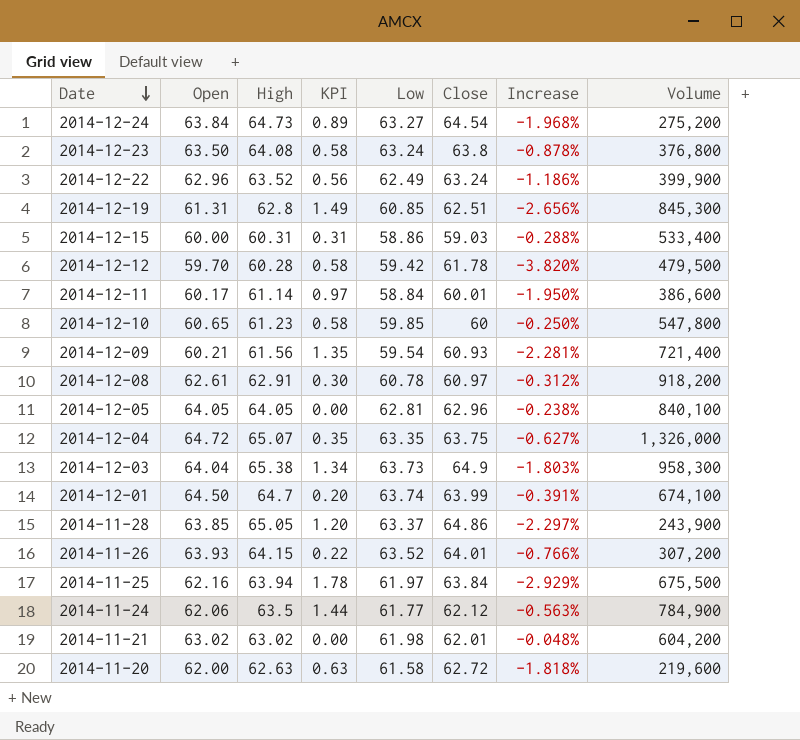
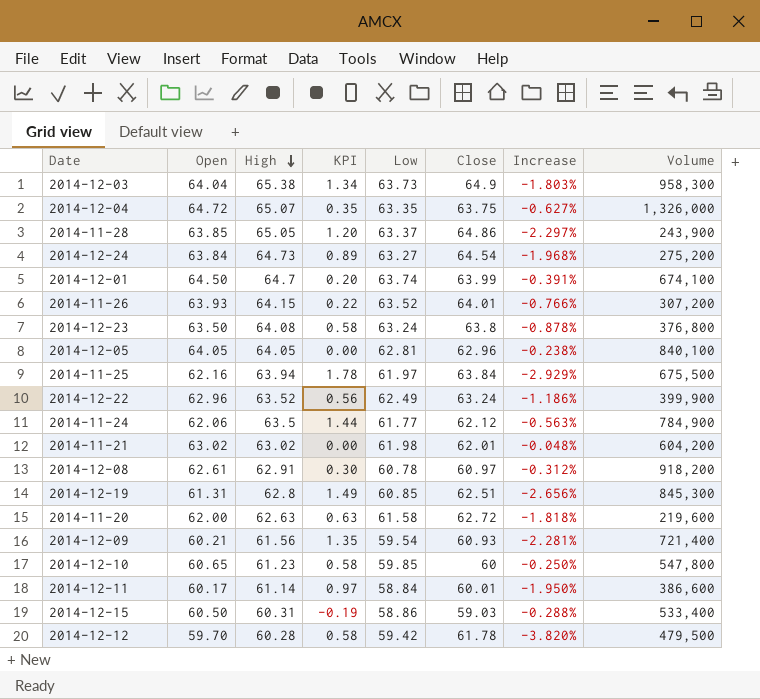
row order: Date descending -> High descending
2014-12-15 | Open: 60.00 -> 60.50
2014-12-15 | KPI: 0.31 -> -0.19

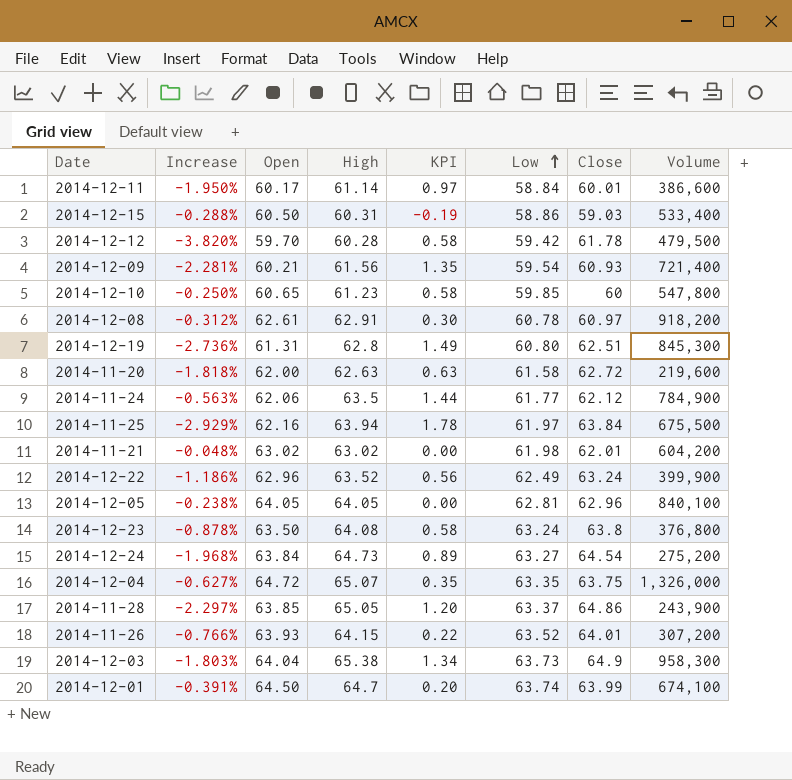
row order: High descending -> Low ascending
column Increase | position: 7 -> 2
2014-12-19 | Increase: -2.656% -> -2.736%
2014-12-19 | Low: 60.85 -> 60.80

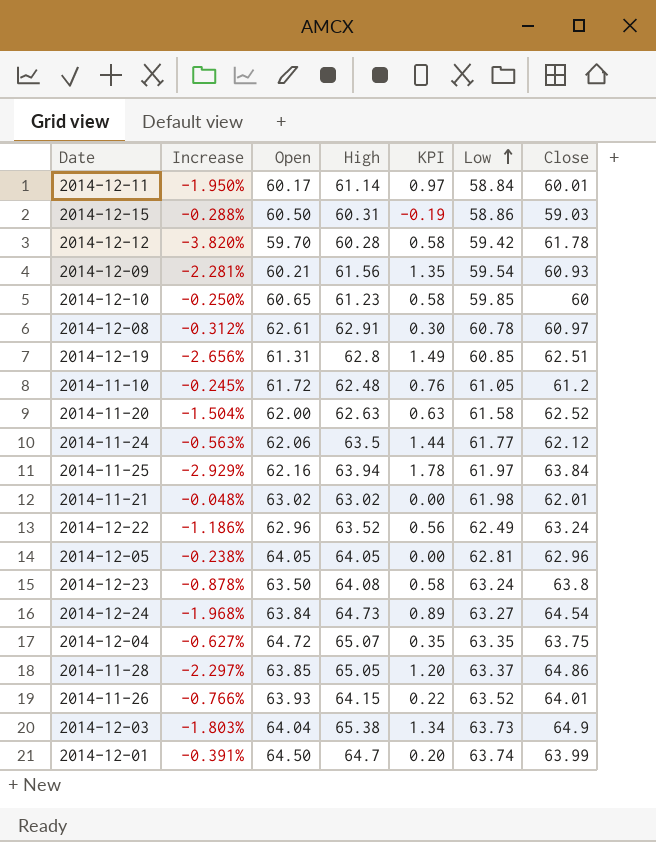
column Volume | position: 8 -> none
2014-12-19 | Increase: -2.736% -> -2.656%
2014-12-19 | Low: 60.80 -> 60.85
row 2014-11-10: none -> -0.245% | 61.72 | 62.48 | 0.76 | 61.05 | 61.2
2014-11-20 | Increase: -1.818% -> -1.504%
2014-11-20 | Close: 62.72 -> 62.52

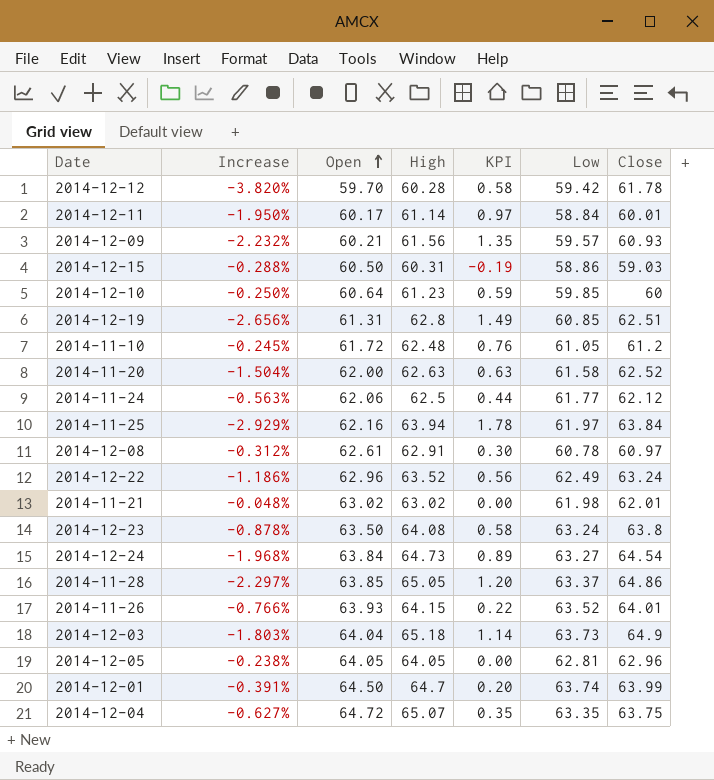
row order: Low ascending -> Open ascending
2014-12-09 | Increase: -2.281% -> -2.232%
2014-12-09 | Low: 59.54 -> 59.57
2014-12-10 | Open: 60.65 -> 60.64
2014-12-10 | KPI: 0.58 -> 0.59
2014-11-24 | High: 63.5 -> 62.5
2014-11-24 | KPI: 1.44 -> 0.44
2014-12-03 | High: 65.38 -> 65.18
2014-12-03 | KPI: 1.34 -> 1.14

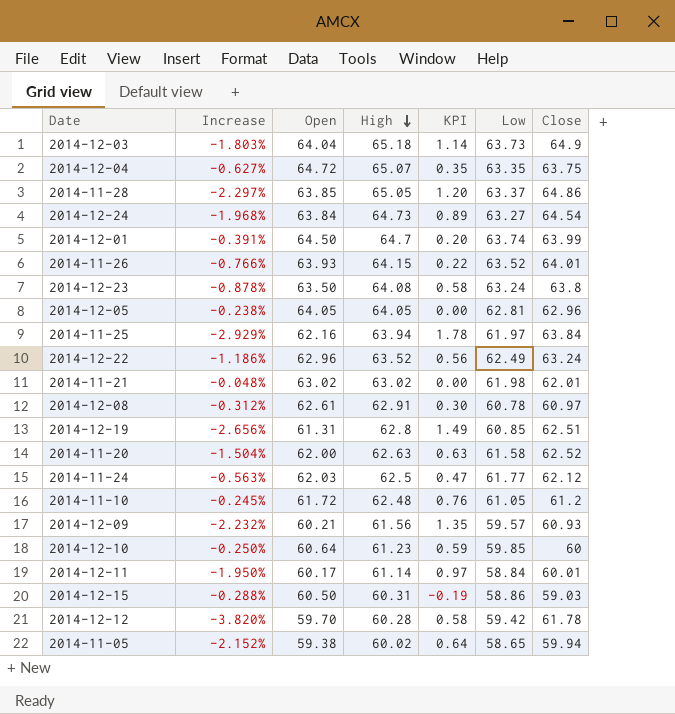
row order: Open ascending -> High descending
2014-11-24 | Open: 62.06 -> 62.03
2014-11-24 | KPI: 0.44 -> 0.47
row 2014-11-05: none -> -2.152% | 59.38 | 60.02 | 0.64 | 58.65 | 59.94

